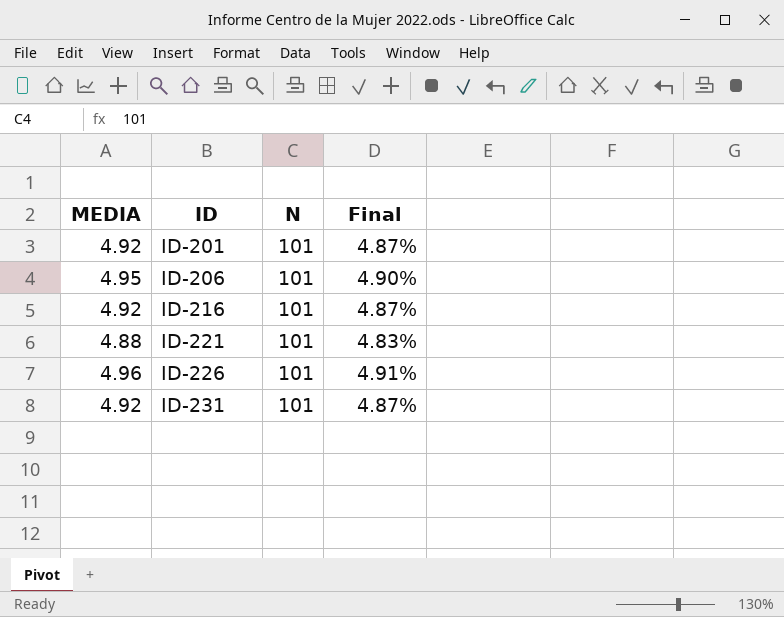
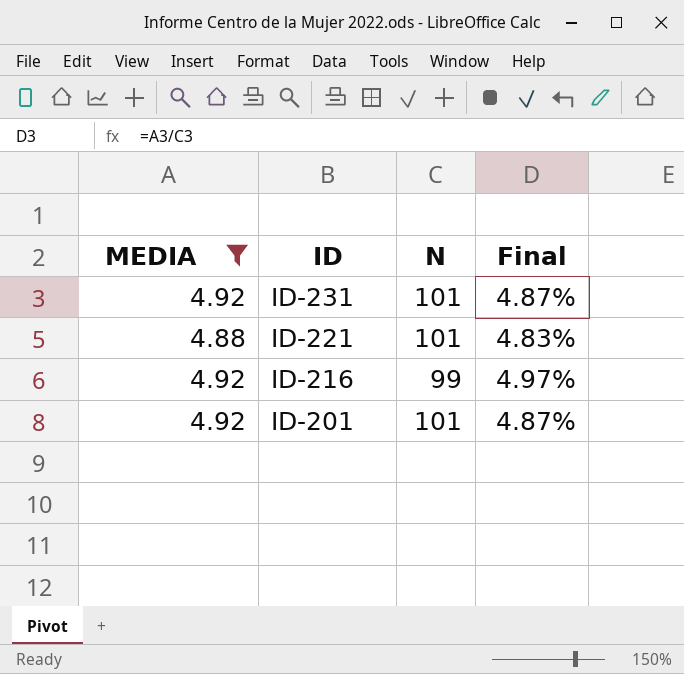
filter: none -> MEDIA <= 4.92
row order: ID ascending -> ID descending
ID-216 | N: 101 -> 99
ID-216 | Final: 4.87% -> 4.97%

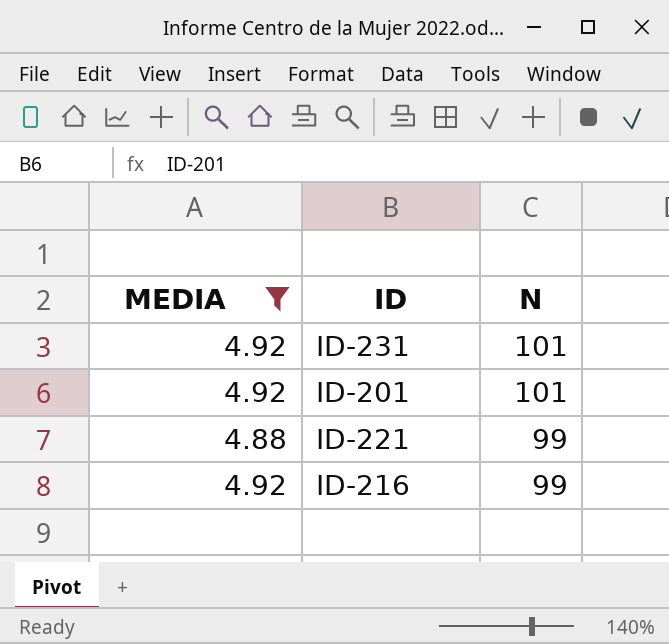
row order: ID descending -> N descending
column Final | formula: [MEDIA] / [N] -> none
ID-221 | N: 101 -> 99

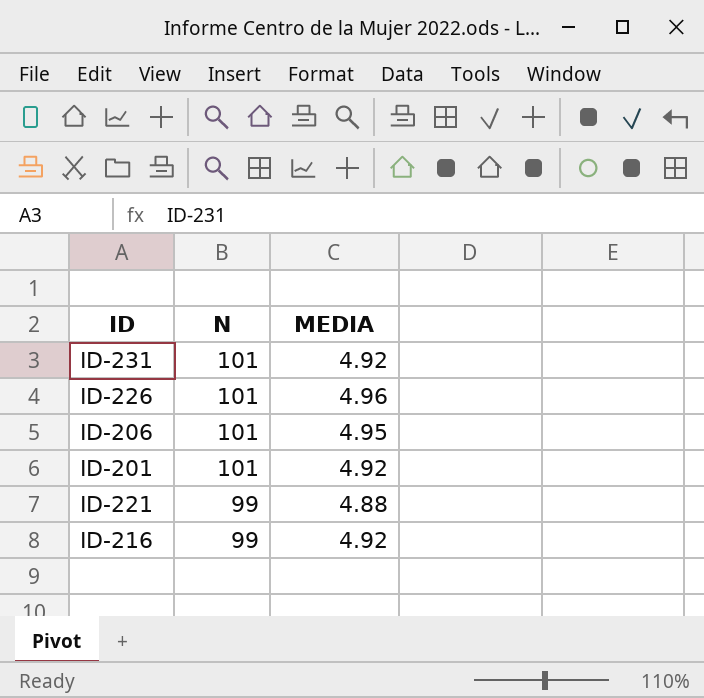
filter: MEDIA <= 4.92 -> none
column MEDIA | position: 1 -> 3

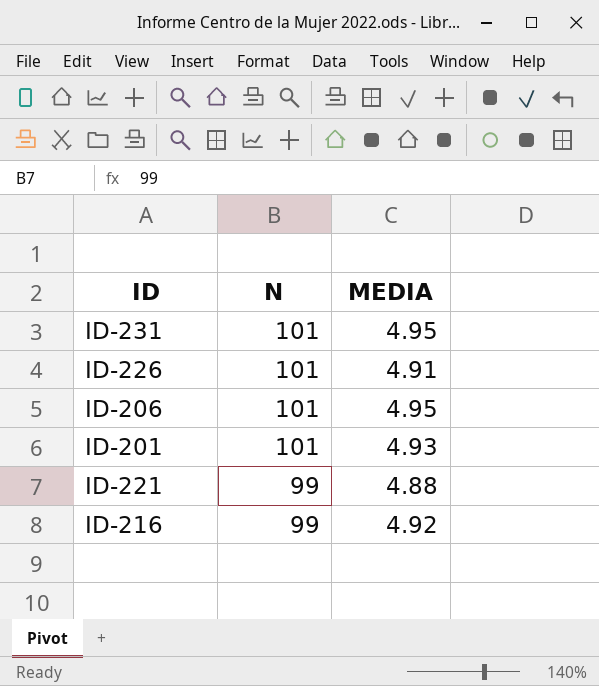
ID-231 | MEDIA: 4.92 -> 4.95
ID-226 | MEDIA: 4.96 -> 4.91
ID-201 | MEDIA: 4.92 -> 4.93

